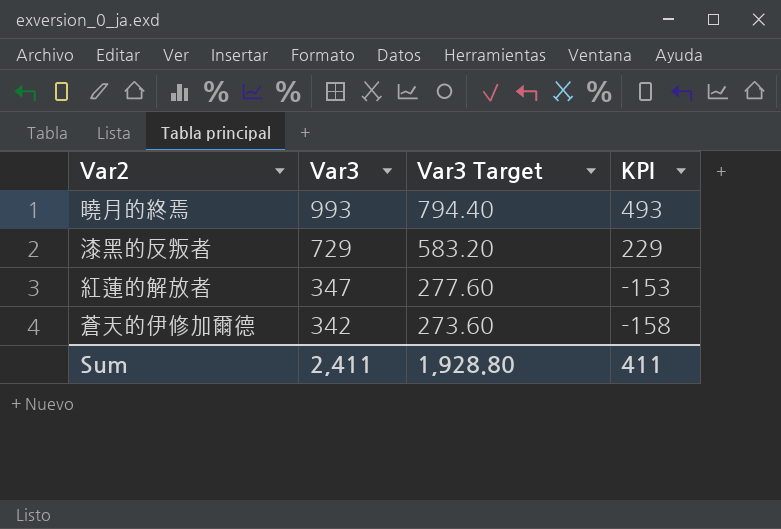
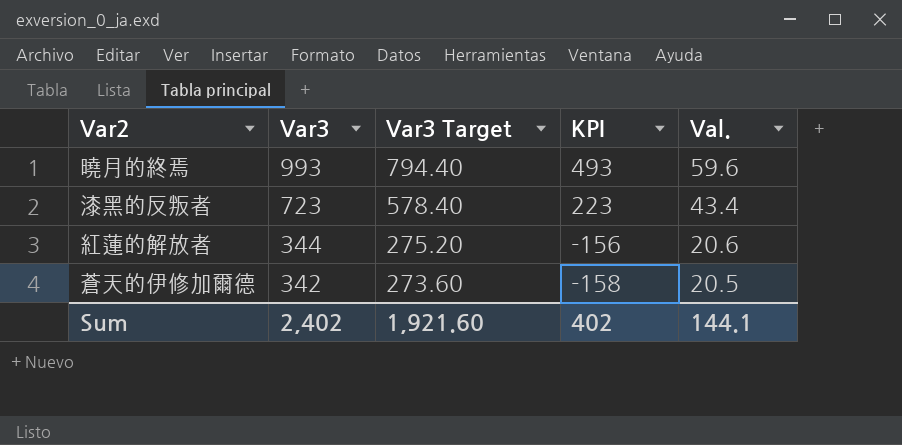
column Val. | formula: none -> [Var3] * 0.06
漆黑的反叛者 | Var3: 729 -> 723
漆黑的反叛者 | Var3 Target: 583.20 -> 578.40
漆黑的反叛者 | KPI: 229 -> 223
紅蓮的解放者 | Var3: 347 -> 344
紅蓮的解放者 | Var3 Target: 277.60 -> 275.20
紅蓮的解放者 | KPI: -153 -> -156
Sum | Var3: 2,411 -> 2,402
Sum | Var3 Target: 1,928.80 -> 1,921.60
Sum | KPI: 411 -> 402

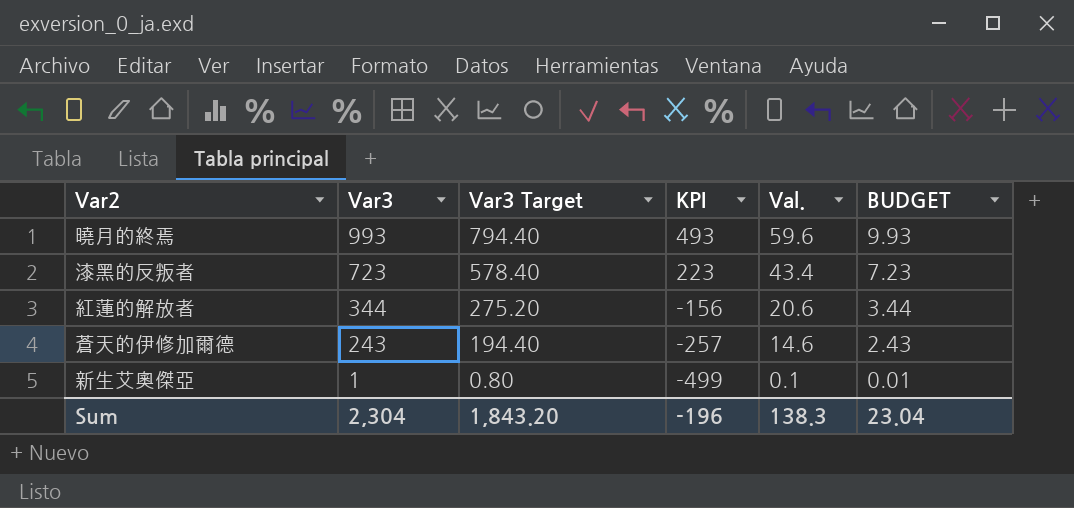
column BUDGET | formula: none -> [Var3] * 0.01
蒼天的伊修加爾德 | Var3: 342 -> 243
蒼天的伊修加爾德 | Var3 Target: 273.60 -> 194.40
蒼天的伊修加爾德 | KPI: -158 -> -257
蒼天的伊修加爾德 | Val.: 20.5 -> 14.6
row 新生艾奧傑亞: none -> 1 | 0.80 | -499 | 0.1 | 0.01
Sum | Var3: 2,402 -> 2,304
Sum | Var3 Target: 1,921.60 -> 1,843.20
Sum | KPI: 402 -> -196
Sum | Val.: 144.1 -> 138.3

